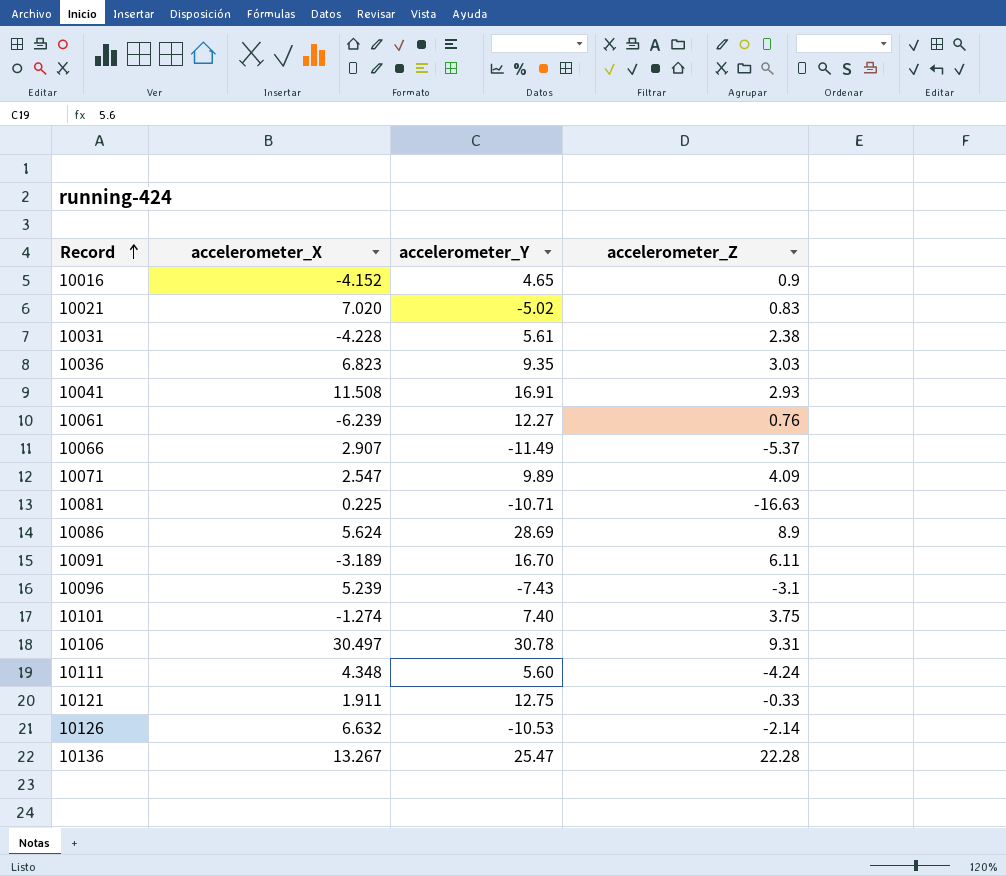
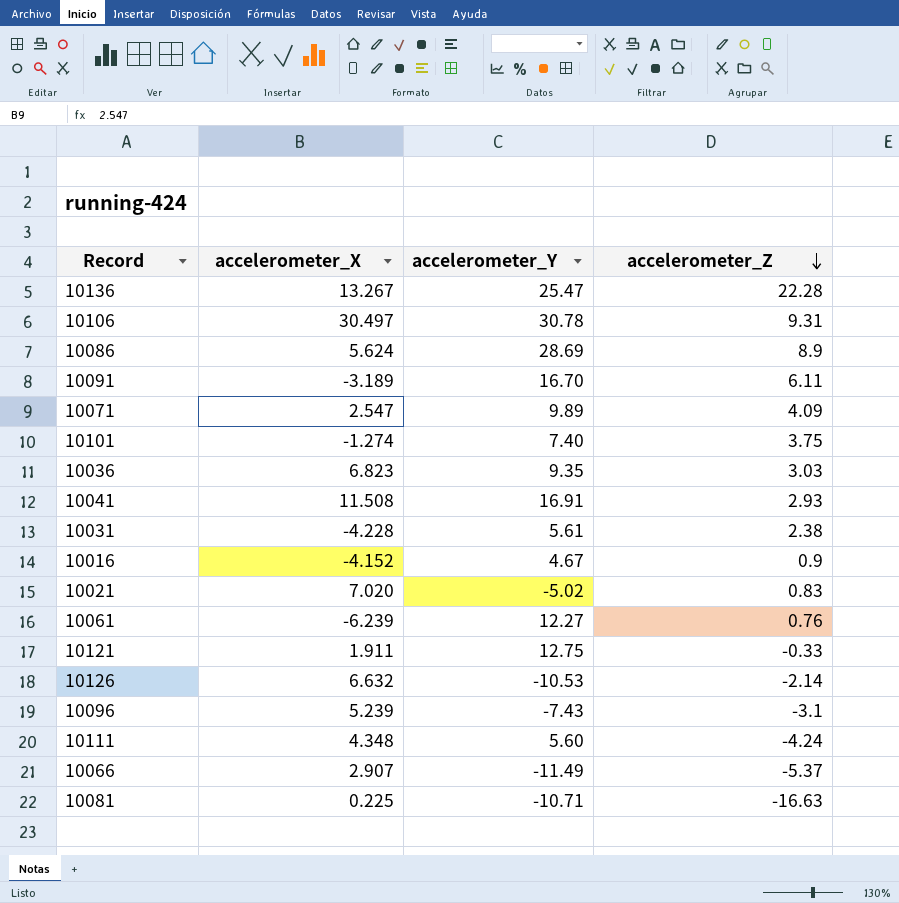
row order: Record ascending -> accelerometer_Z descending
10016 | accelerometer_Y: 4.65 -> 4.67

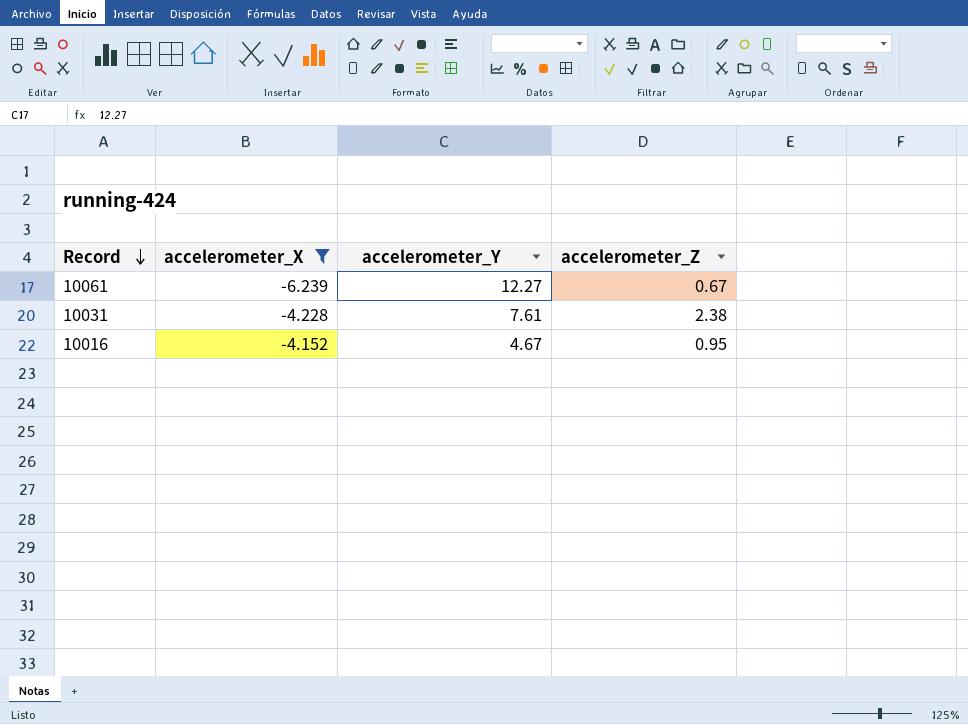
filter: none -> accelerometer_X <= -4.152
row order: accelerometer_Z descending -> Record descending
10061 | accelerometer_Z: 0.76 -> 0.67
10031 | accelerometer_Y: 5.61 -> 7.61
10016 | accelerometer_Z: 0.9 -> 0.95

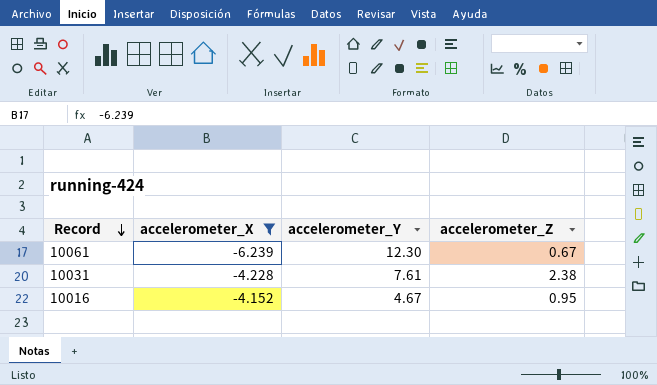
10061 | accelerometer_Y: 12.27 -> 12.30

